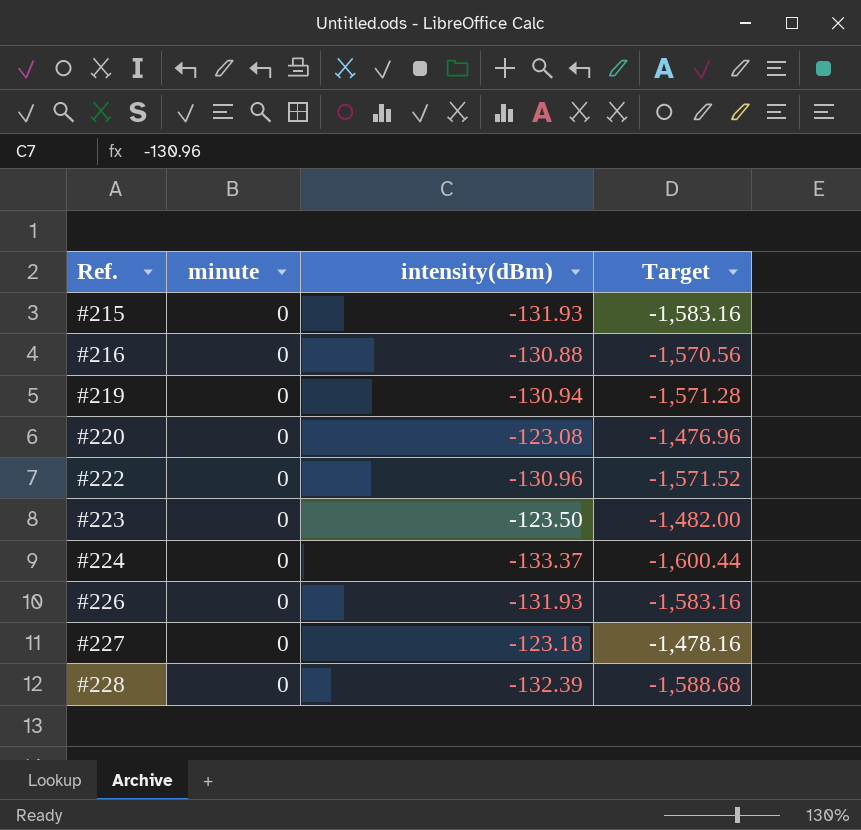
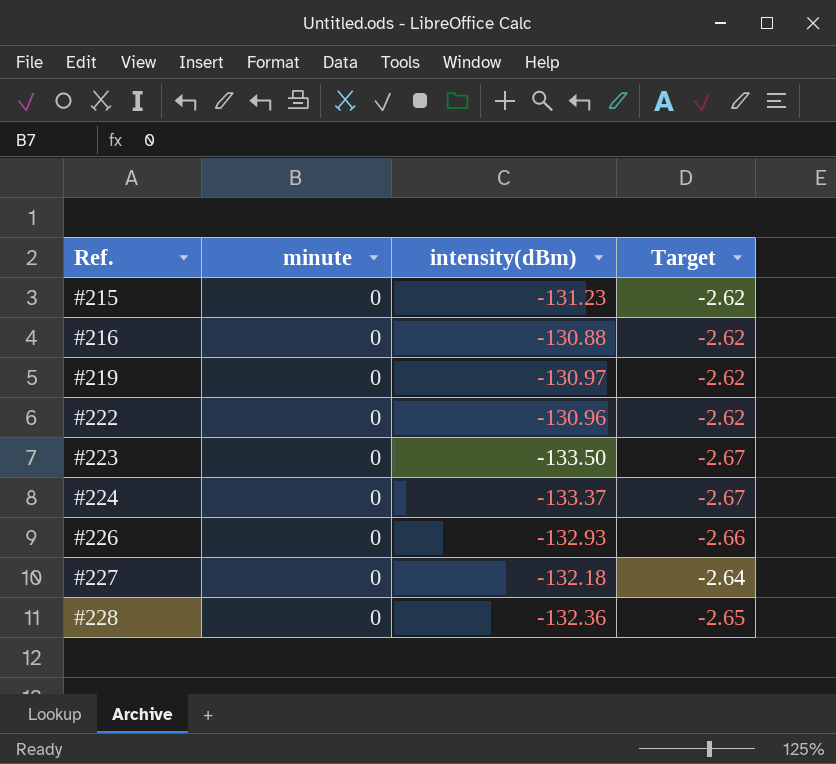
column Target | formula: [intensity(dBm)] * 12 -> [intensity(dBm)] * 0.02
row #220: 0 | -123.08 | -1,476.96 -> none
#215 | intensity(dBm): -131.93 -> -131.23
#219 | intensity(dBm): -130.94 -> -130.97
#223 | intensity(dBm): -123.50 -> -133.50
#226 | intensity(dBm): -131.93 -> -132.93
#227 | intensity(dBm): -123.18 -> -132.18
#228 | intensity(dBm): -132.39 -> -132.36

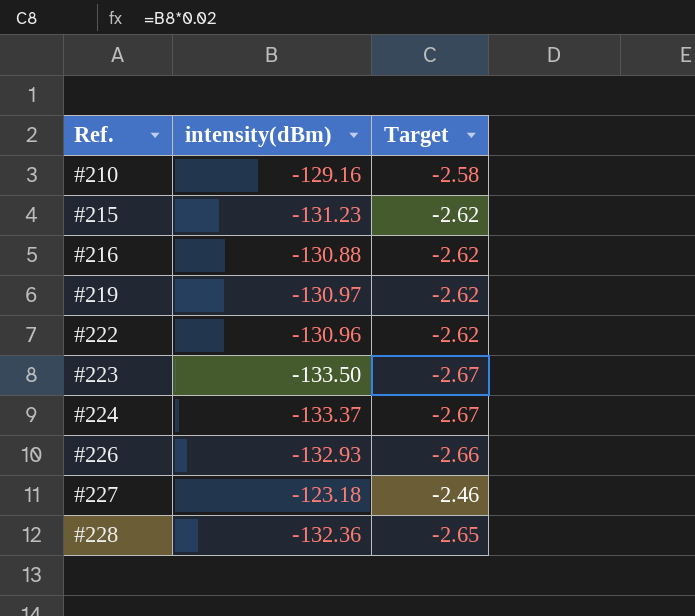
column minute | position: 2 -> none
row #210: none -> -129.16 | -2.58
#227 | intensity(dBm): -132.18 -> -123.18
#227 | Target: -2.64 -> -2.46

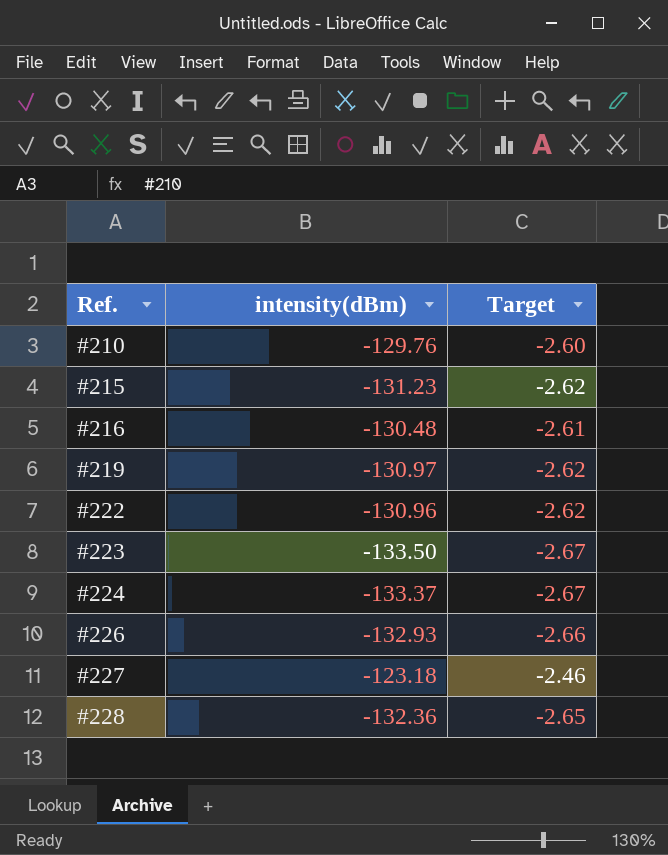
#210 | intensity(dBm): -129.16 -> -129.76
#210 | Target: -2.58 -> -2.60
#216 | intensity(dBm): -130.88 -> -130.48
#216 | Target: -2.62 -> -2.61

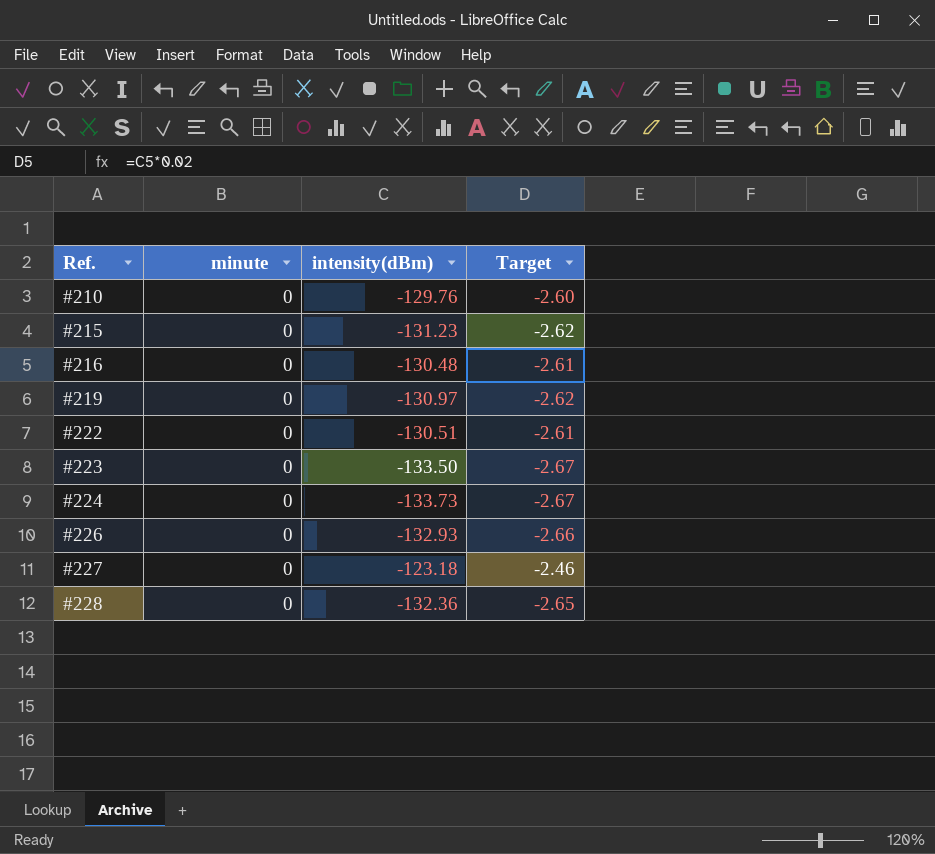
column minute | position: none -> 2
#222 | intensity(dBm): -130.96 -> -130.51
#222 | Target: -2.62 -> -2.61
#224 | intensity(dBm): -133.37 -> -133.73

